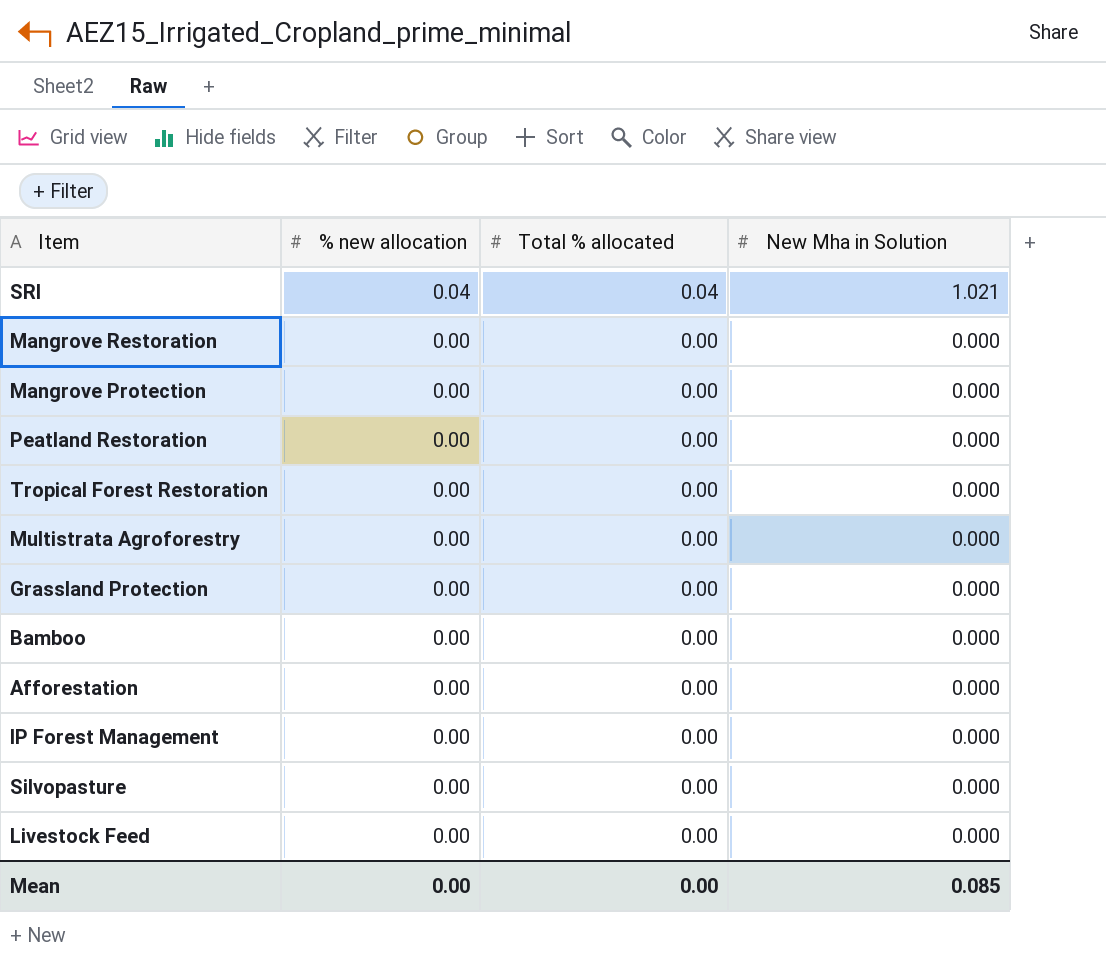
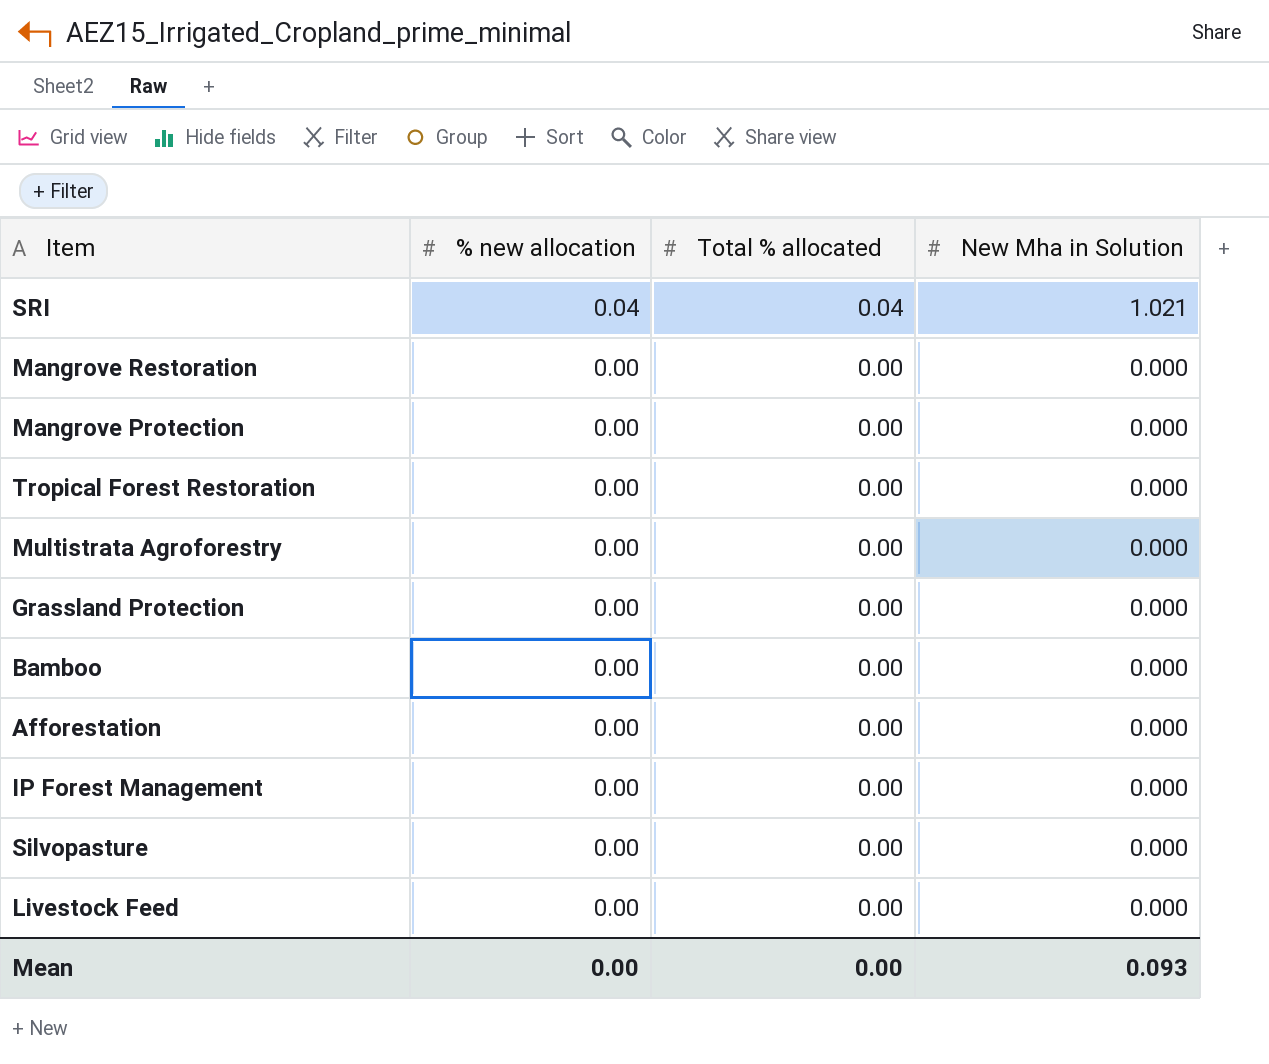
row Peatland Restoration: 0.00 | 0.00 | 0.000 -> none
Mean | New Mha in Solution: 0.085 -> 0.093

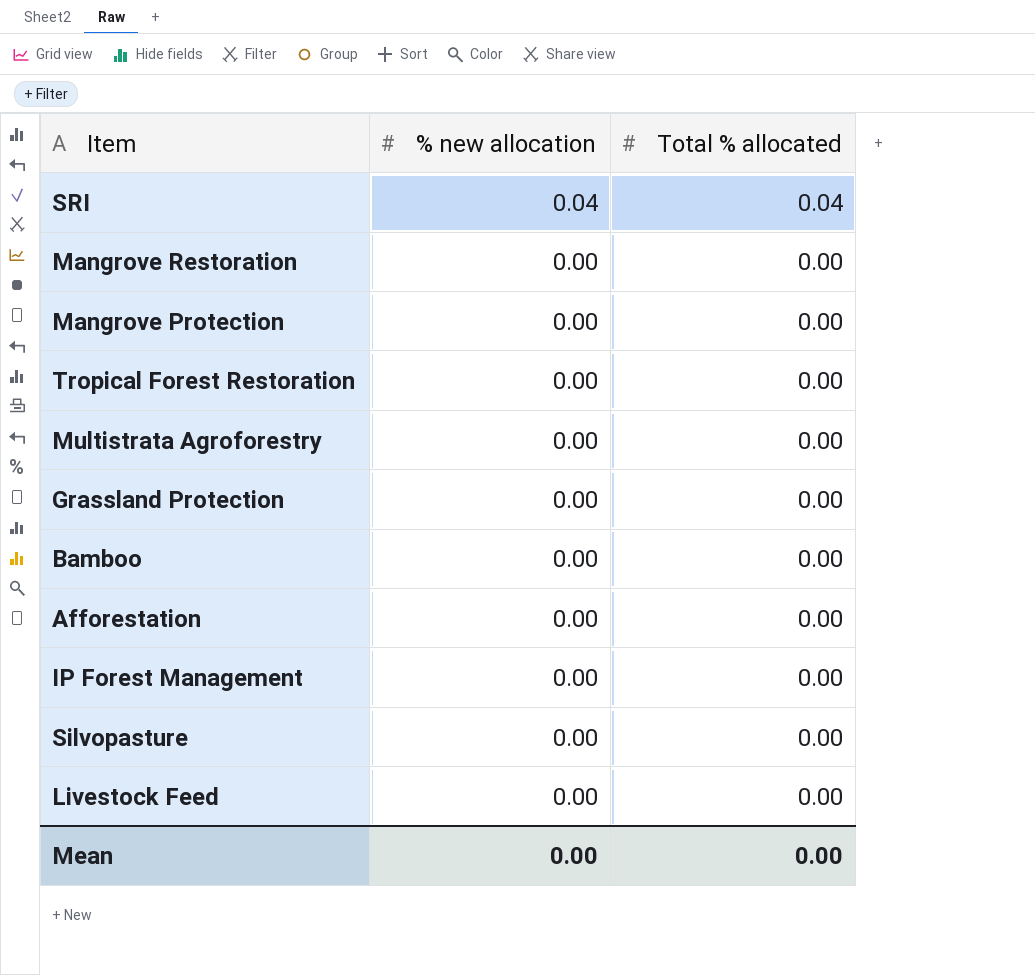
column New Mha in Solution | position: 4 -> none

